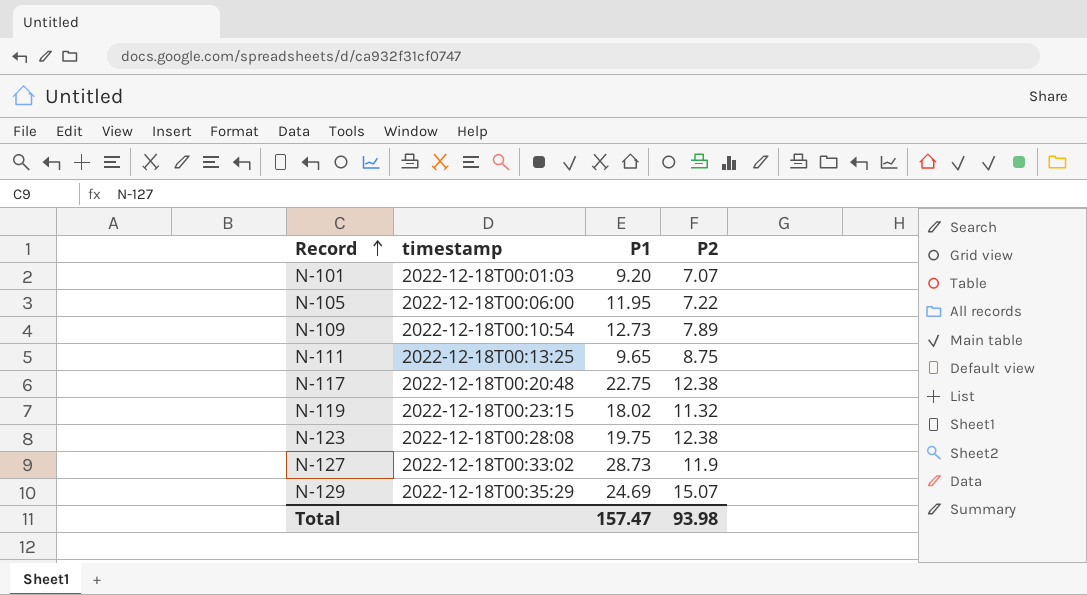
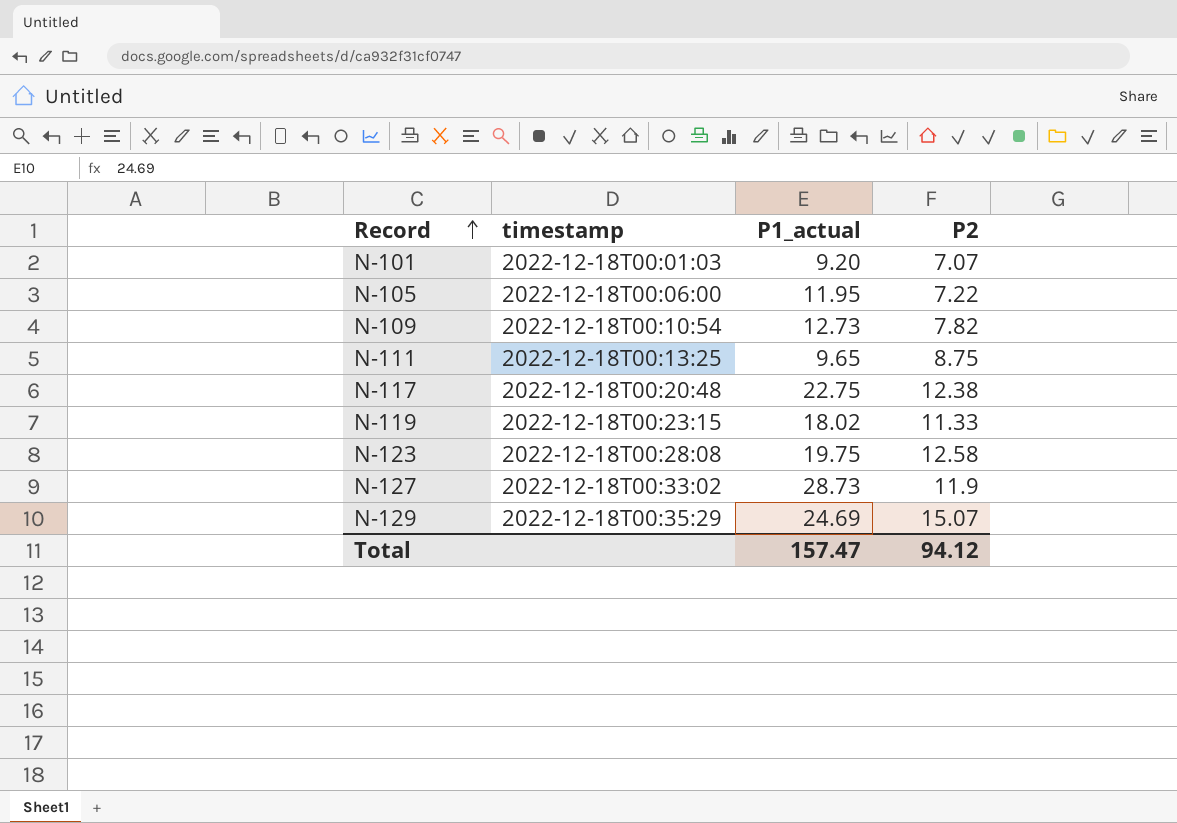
column name: P1 -> P1_actual
N-109 | P2: 7.89 -> 7.82
N-119 | P2: 11.32 -> 11.33
N-123 | P2: 12.38 -> 12.58
Total | P2: 93.98 -> 94.12

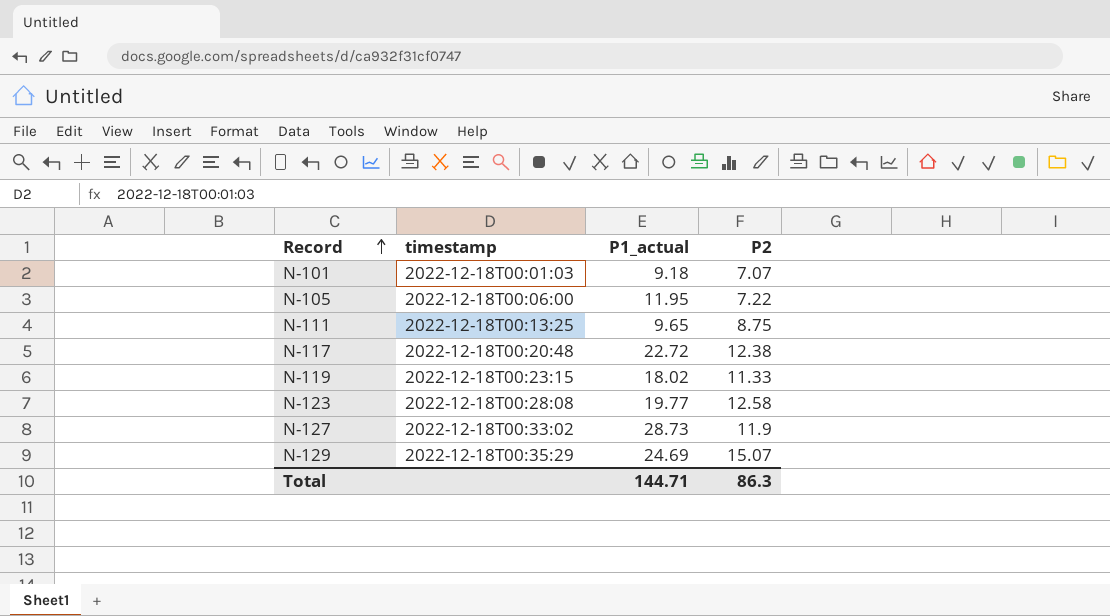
row N-109: 2022-12-18T00:10:54 | 12.73 | 7.82 -> none
N-101 | P1_actual: 9.20 -> 9.18
N-117 | P1_actual: 22.75 -> 22.72
N-123 | P1_actual: 19.75 -> 19.77
Total | P1_actual: 157.47 -> 144.71
Total | P2: 94.12 -> 86.3

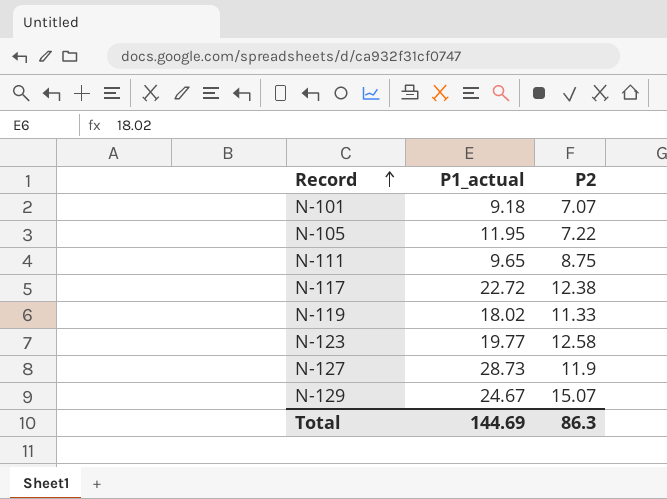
column timestamp | position: 2 -> none
N-129 | P1_actual: 24.69 -> 24.67
Total | P1_actual: 144.71 -> 144.69

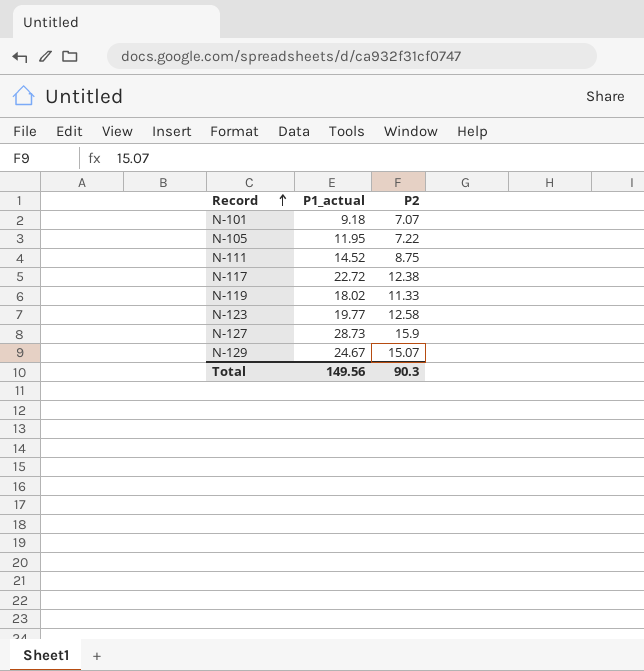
N-111 | P1_actual: 9.65 -> 14.52
N-127 | P2: 11.9 -> 15.9
Total | P1_actual: 144.69 -> 149.56
Total | P2: 86.3 -> 90.3

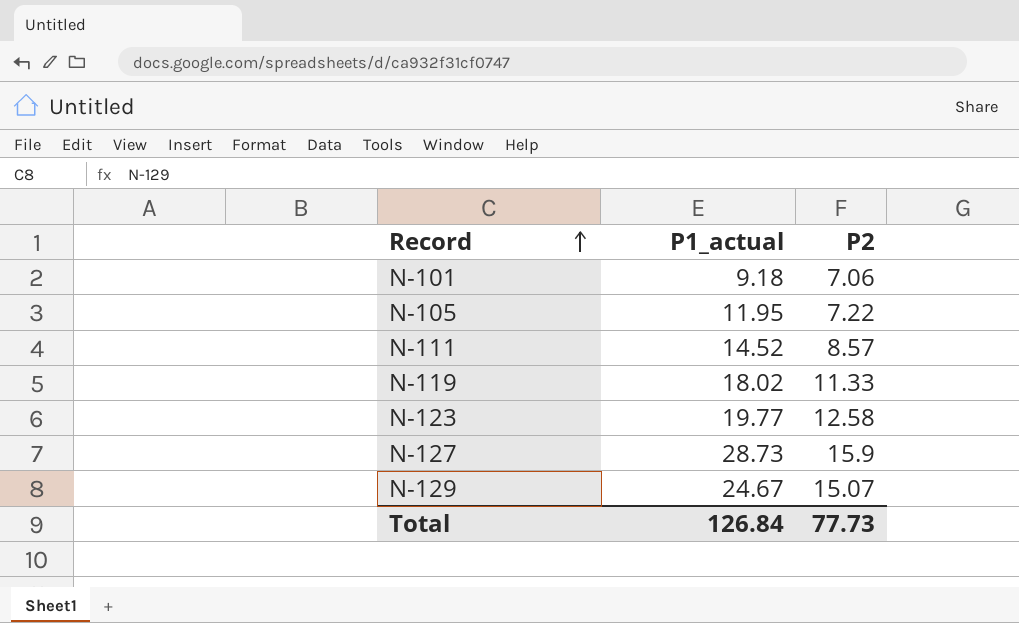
row N-117: 22.72 | 12.38 -> none
N-101 | P2: 7.07 -> 7.06
N-111 | P2: 8.75 -> 8.57
Total | P1_actual: 149.56 -> 126.84
Total | P2: 90.3 -> 77.73

